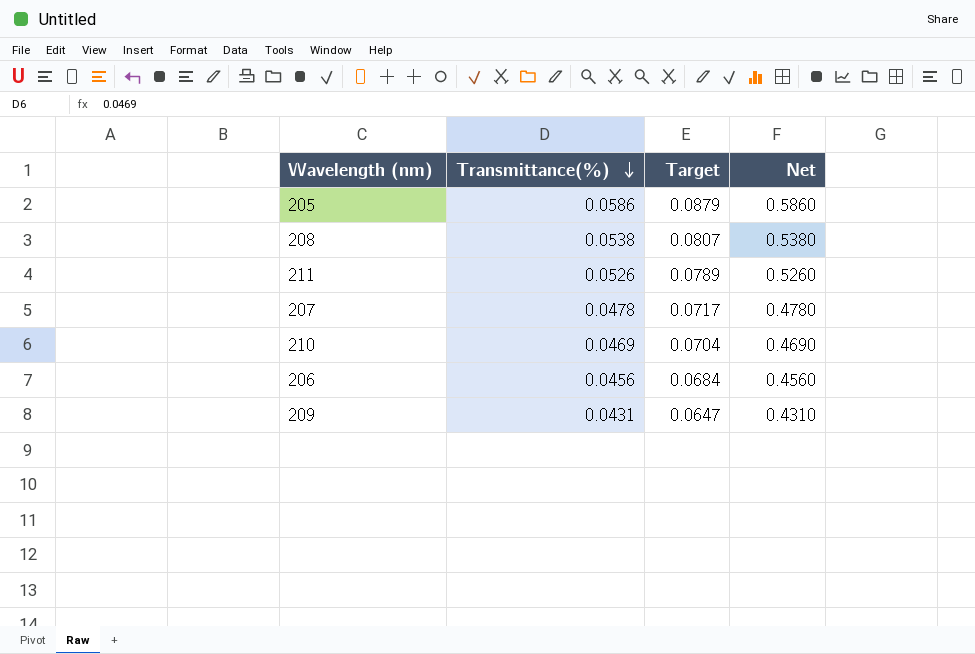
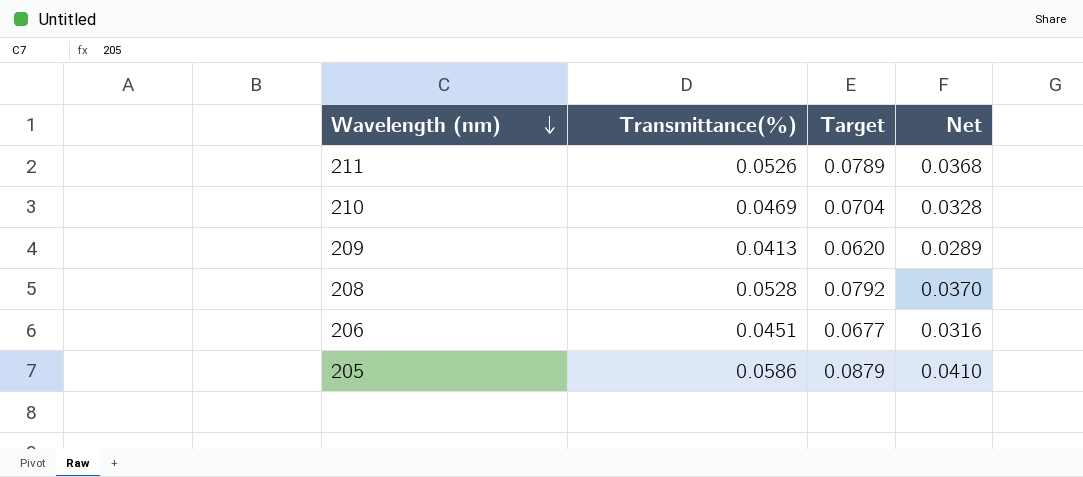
row order: Transmittance(%) descending -> Wavelength (nm) descending
column Net | formula: [Transmittance(%)] * 10 -> [Transmittance(%)] * 0.7
row 207: 0.0478 | 0.0717 | 0.4780 -> none
209 | Transmittance(%): 0.0431 -> 0.0413
209 | Target: 0.0647 -> 0.0620
208 | Transmittance(%): 0.0538 -> 0.0528
208 | Target: 0.0807 -> 0.0792
206 | Transmittance(%): 0.0456 -> 0.0451
206 | Target: 0.0684 -> 0.0677

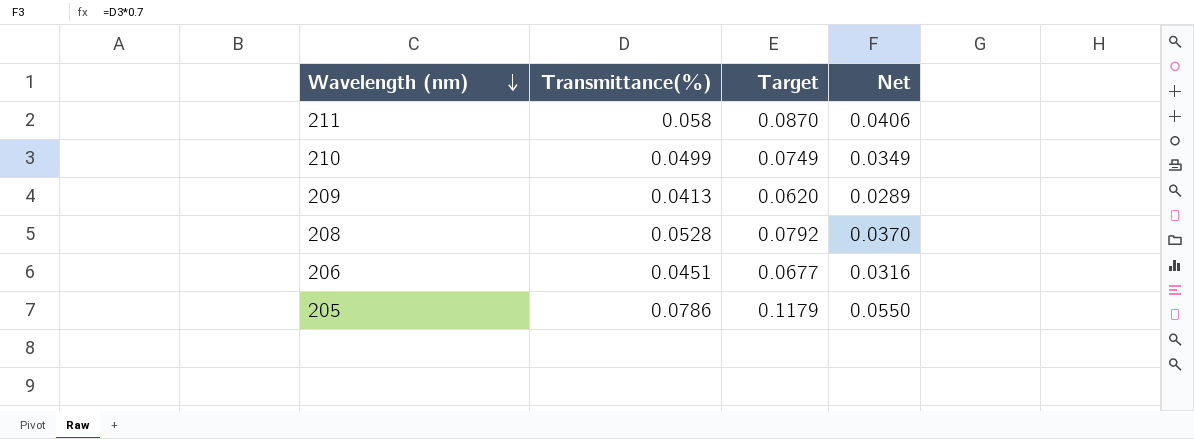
211 | Transmittance(%): 0.0526 -> 0.058
211 | Target: 0.0789 -> 0.0870
211 | Net: 0.0368 -> 0.0406
210 | Transmittance(%): 0.0469 -> 0.0499
210 | Target: 0.0704 -> 0.0749
210 | Net: 0.0328 -> 0.0349
205 | Transmittance(%): 0.0586 -> 0.0786
205 | Target: 0.0879 -> 0.1179
205 | Net: 0.0410 -> 0.0550

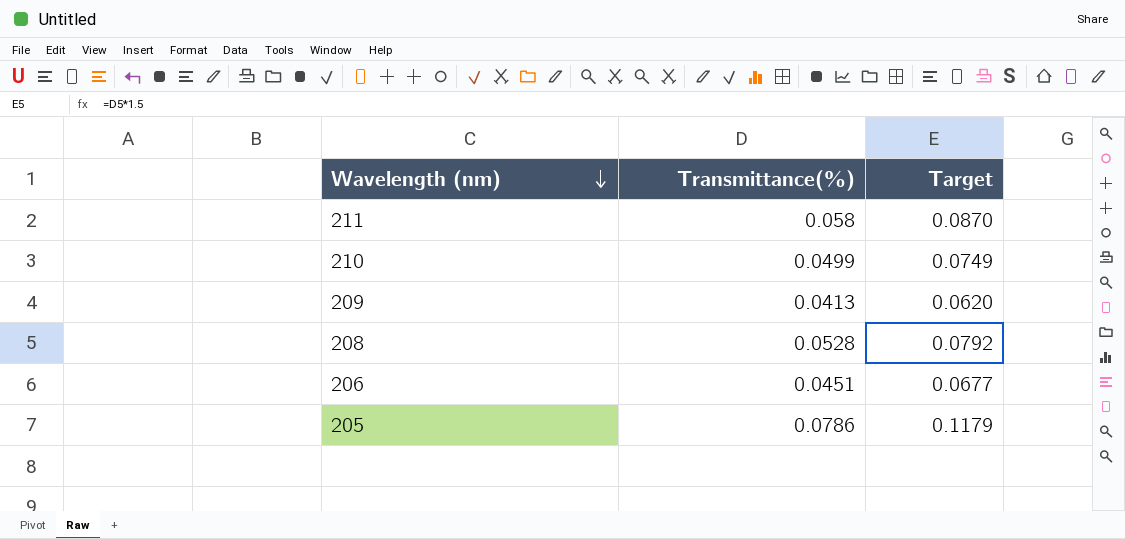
column Net | formula: [Transmittance(%)] * 0.7 -> none

